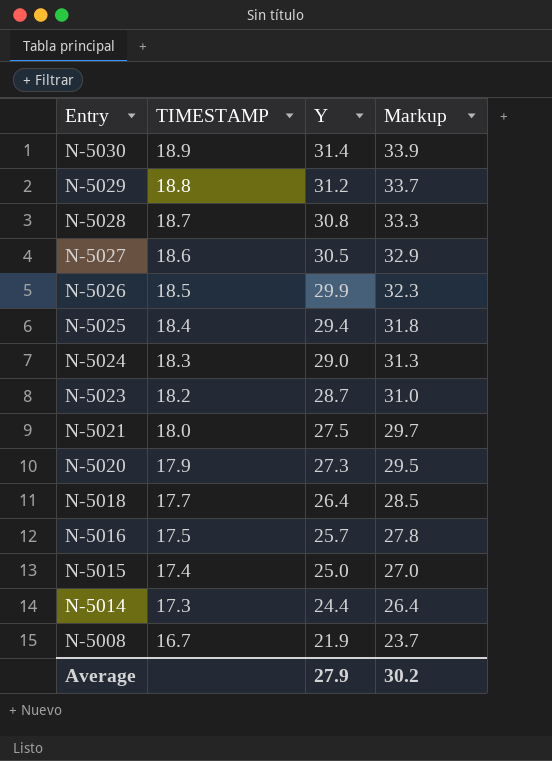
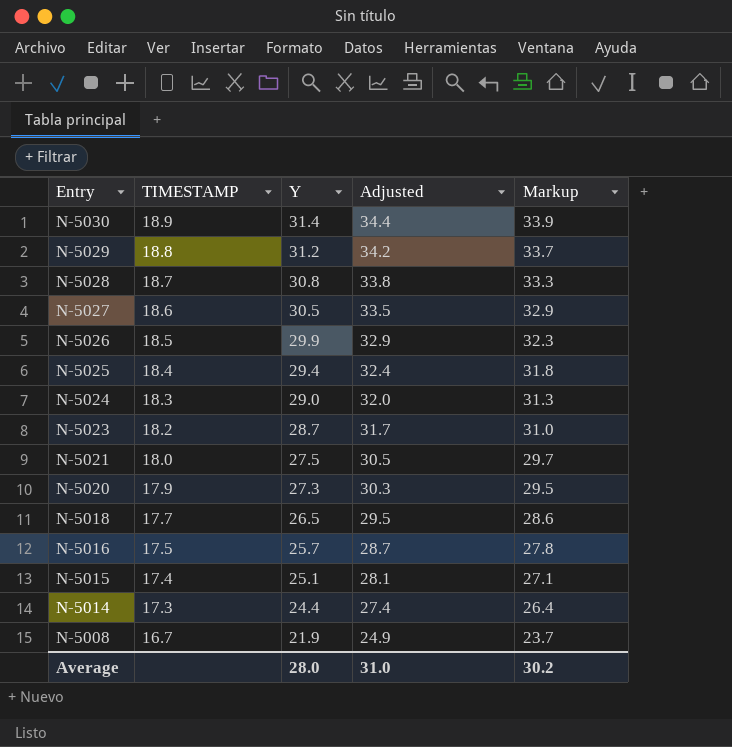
column Adjusted | formula: none -> [Y] + 3
N-5018 | Y: 26.4 -> 26.5
N-5018 | Markup: 28.5 -> 28.6
N-5015 | Y: 25.0 -> 25.1
N-5015 | Markup: 27.0 -> 27.1
Average | Y: 27.9 -> 28.0

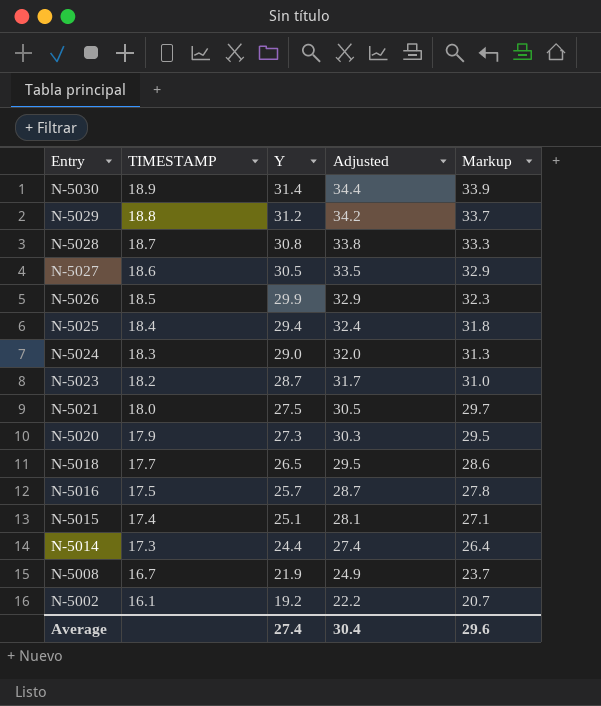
row N-5002: none -> 16.1 | 19.2 | 22.2 | 20.7
Average | Y: 28.0 -> 27.4
Average | Adjusted: 31.0 -> 30.4
Average | Markup: 30.2 -> 29.6

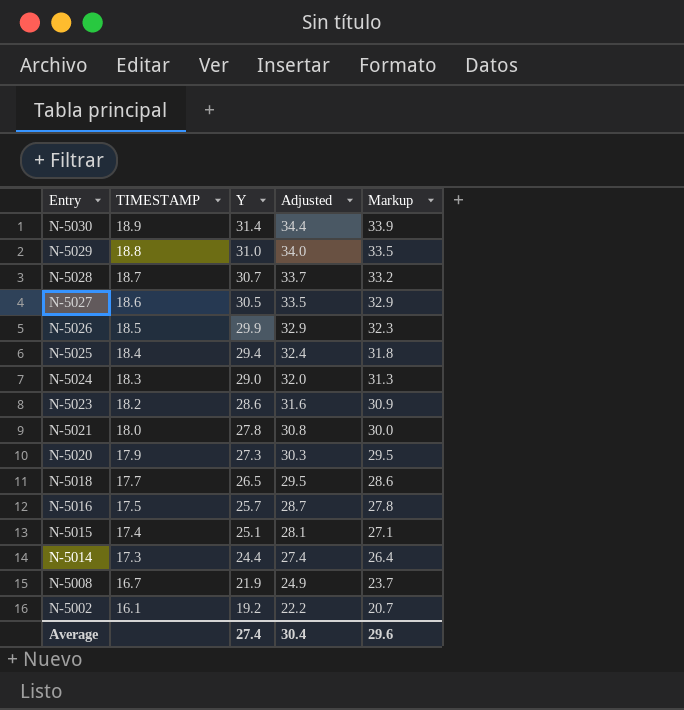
N-5029 | Y: 31.2 -> 31.0
N-5029 | Adjusted: 34.2 -> 34.0
N-5029 | Markup: 33.7 -> 33.5
N-5028 | Y: 30.8 -> 30.7
N-5028 | Adjusted: 33.8 -> 33.7
N-5028 | Markup: 33.3 -> 33.2
N-5023 | Y: 28.7 -> 28.6
N-5023 | Adjusted: 31.7 -> 31.6
N-5023 | Markup: 31.0 -> 30.9
N-5021 | Y: 27.5 -> 27.8
N-5021 | Adjusted: 30.5 -> 30.8
N-5021 | Markup: 29.7 -> 30.0

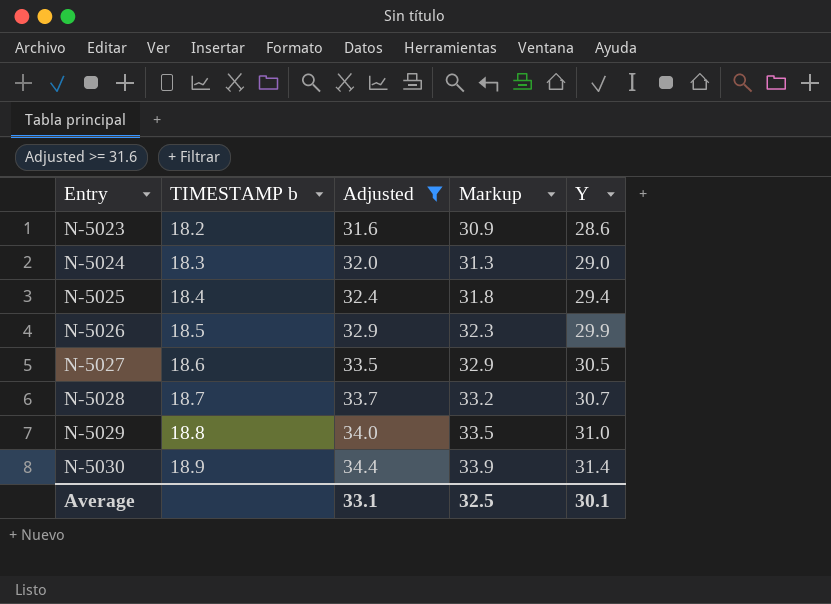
filter: none -> Adjusted >= 31.6
row order: Entry descending -> Entry ascending
column name: TIMESTAMP -> TIMESTAMP b
column Y | position: 3 -> 5
Average | Adjusted: 30.4 -> 33.1
Average | Markup: 29.6 -> 32.5
Average | Y: 27.4 -> 30.1

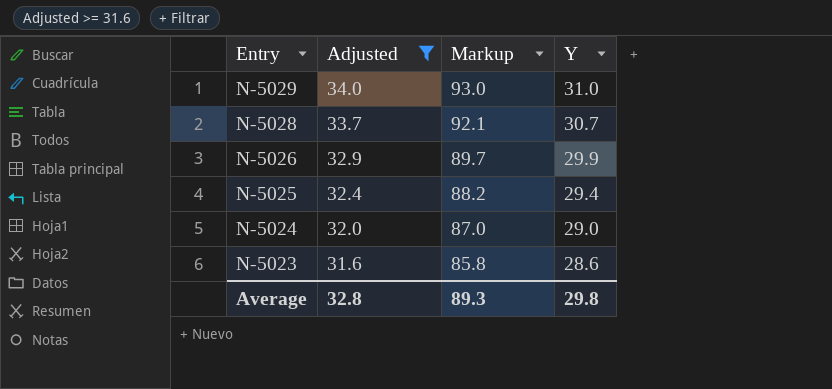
row order: Entry ascending -> Entry descending
column TIMESTAMP b | position: 2 -> none
column Markup | formula: [Y] * 1.08 -> [Y] * 3
row N-5027: 18.6 | 33.5 | 32.9 | 30.5 -> none
row N-5030: 18.9 | 34.4 | 33.9 | 31.4 -> none
Average | Adjusted: 33.1 -> 32.8
Average | Markup: 32.5 -> 89.3
Average | Y: 30.1 -> 29.8

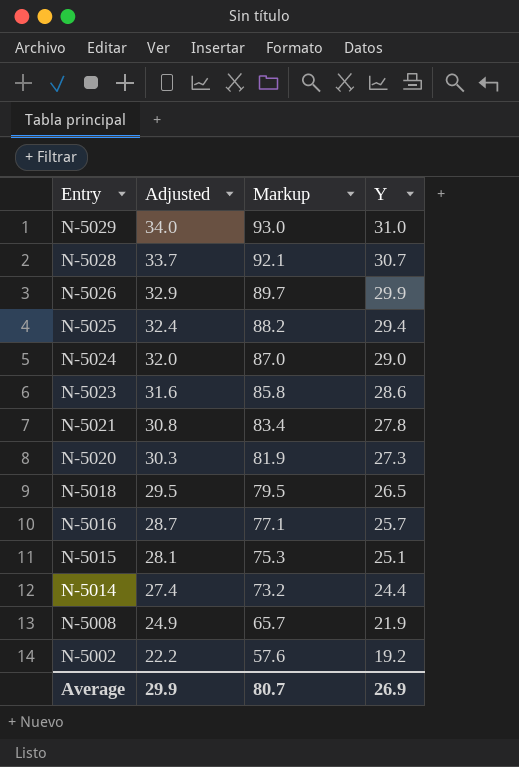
filter: Adjusted >= 31.6 -> none
Average | Adjusted: 32.8 -> 29.9
Average | Markup: 89.3 -> 80.7
Average | Y: 29.8 -> 26.9

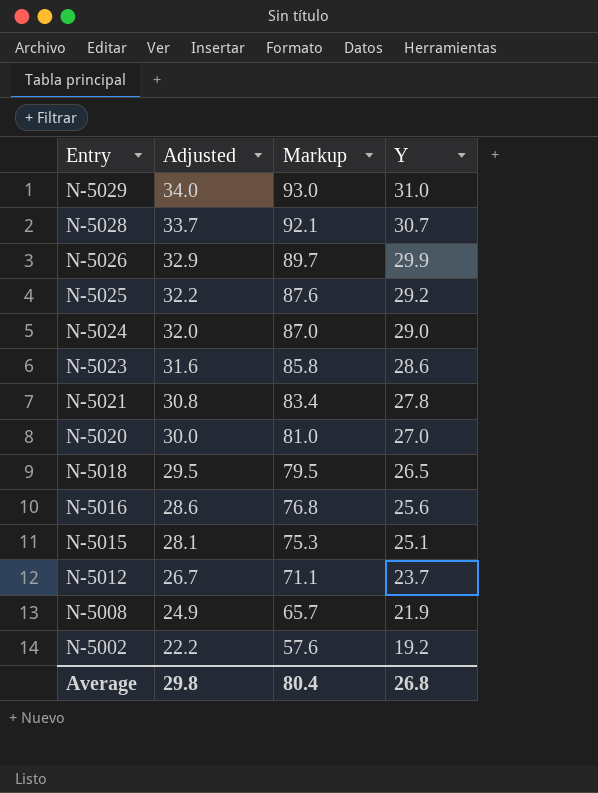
row N-5014: 27.4 | 73.2 | 24.4 -> none
N-5025 | Adjusted: 32.4 -> 32.2
N-5025 | Markup: 88.2 -> 87.6
N-5025 | Y: 29.4 -> 29.2
N-5020 | Adjusted: 30.3 -> 30.0
N-5020 | Markup: 81.9 -> 81.0
N-5020 | Y: 27.3 -> 27.0
N-5016 | Adjusted: 28.7 -> 28.6
N-5016 | Markup: 77.1 -> 76.8
N-5016 | Y: 25.7 -> 25.6
row N-5012: none -> 26.7 | 71.1 | 23.7
Average | Adjusted: 29.9 -> 29.8
Average | Markup: 80.7 -> 80.4
Average | Y: 26.9 -> 26.8

